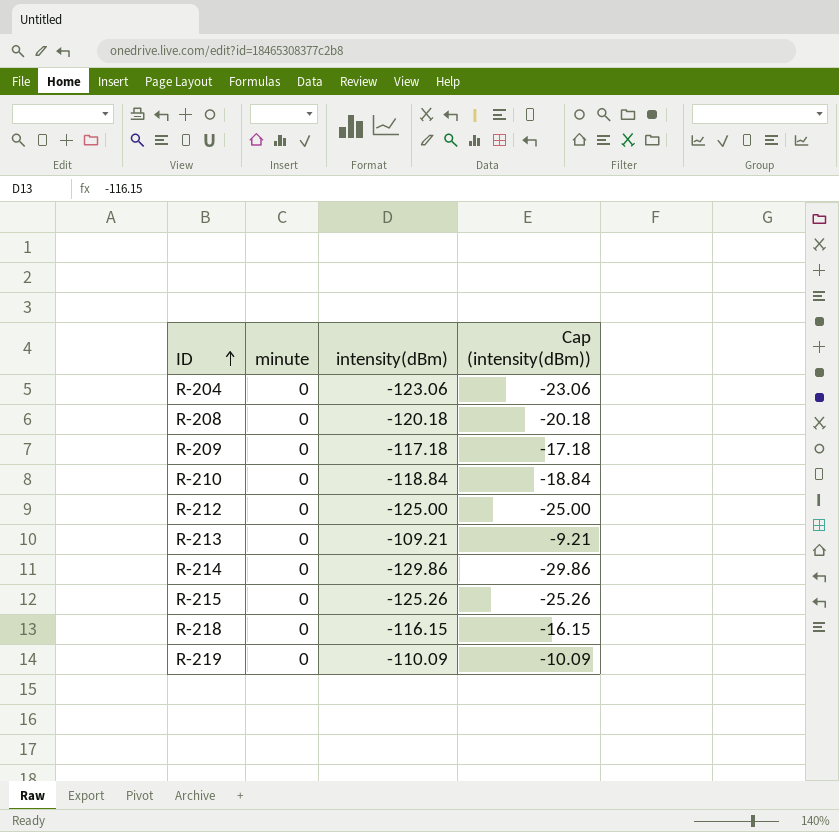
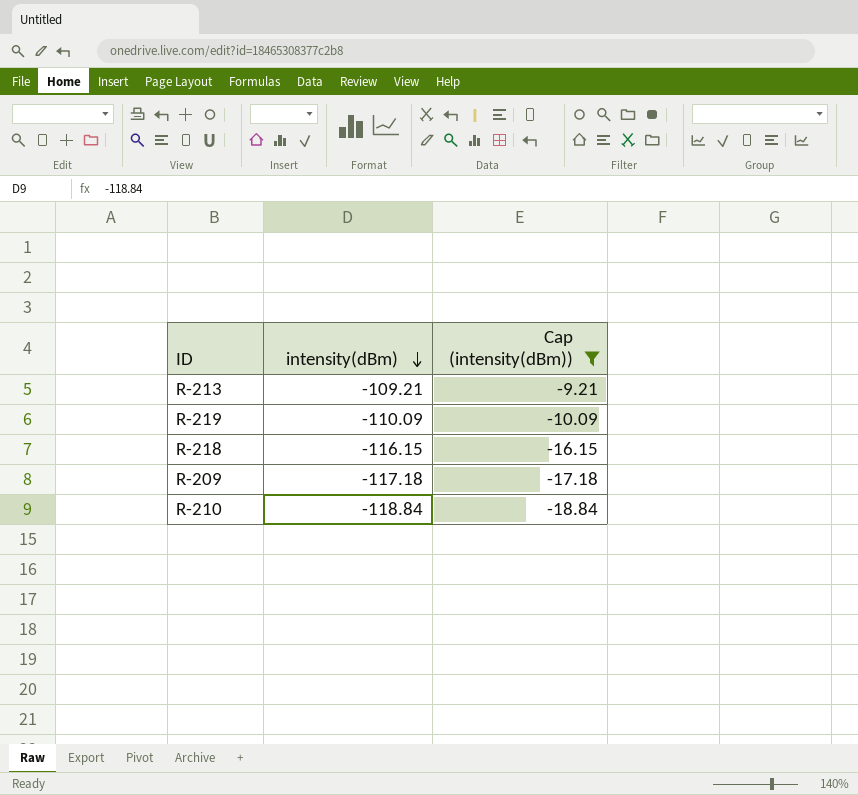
filter: none -> Cap (intensity(dBm)) >= -18.84
row order: ID ascending -> intensity(dBm) descending
column minute | position: 2 -> none

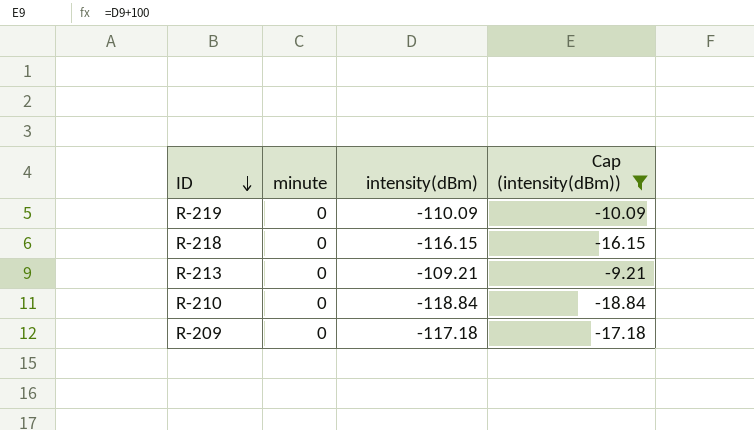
row order: intensity(dBm) descending -> ID descending
column minute | position: none -> 2

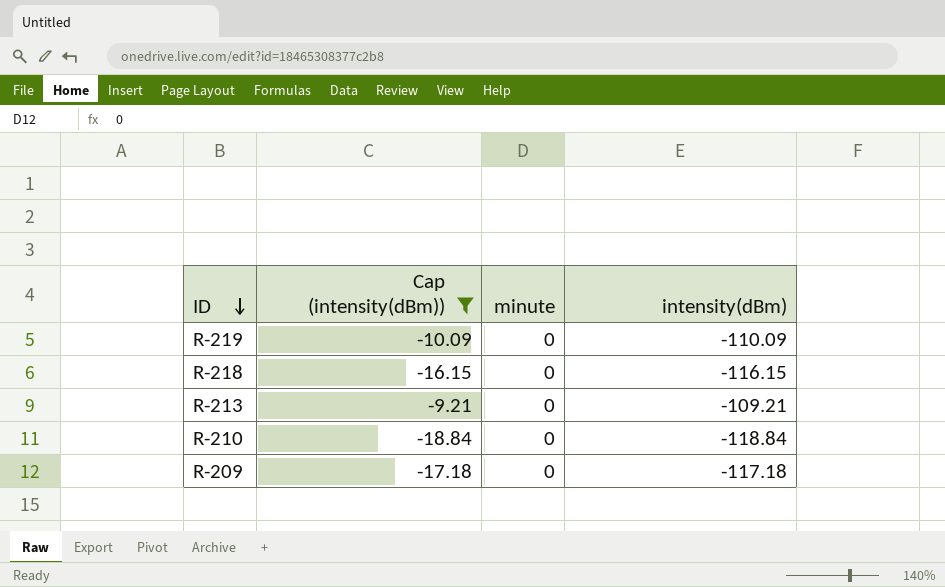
column Cap (intensity(dBm)) | position: 4 -> 2

